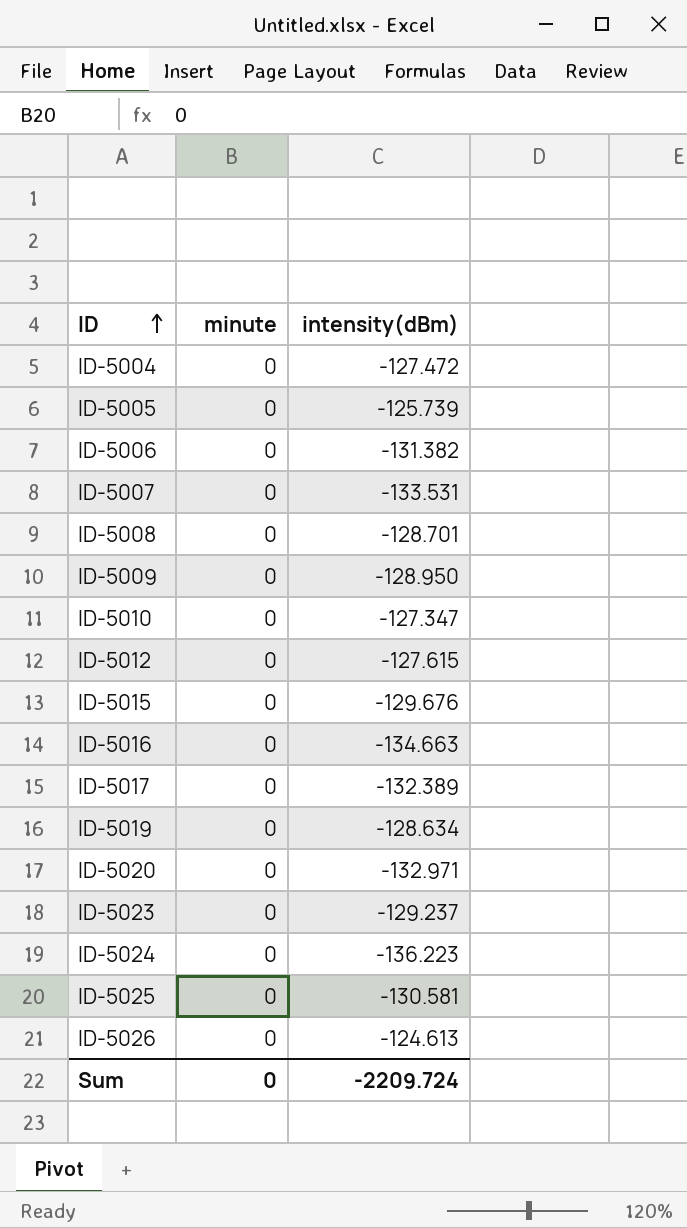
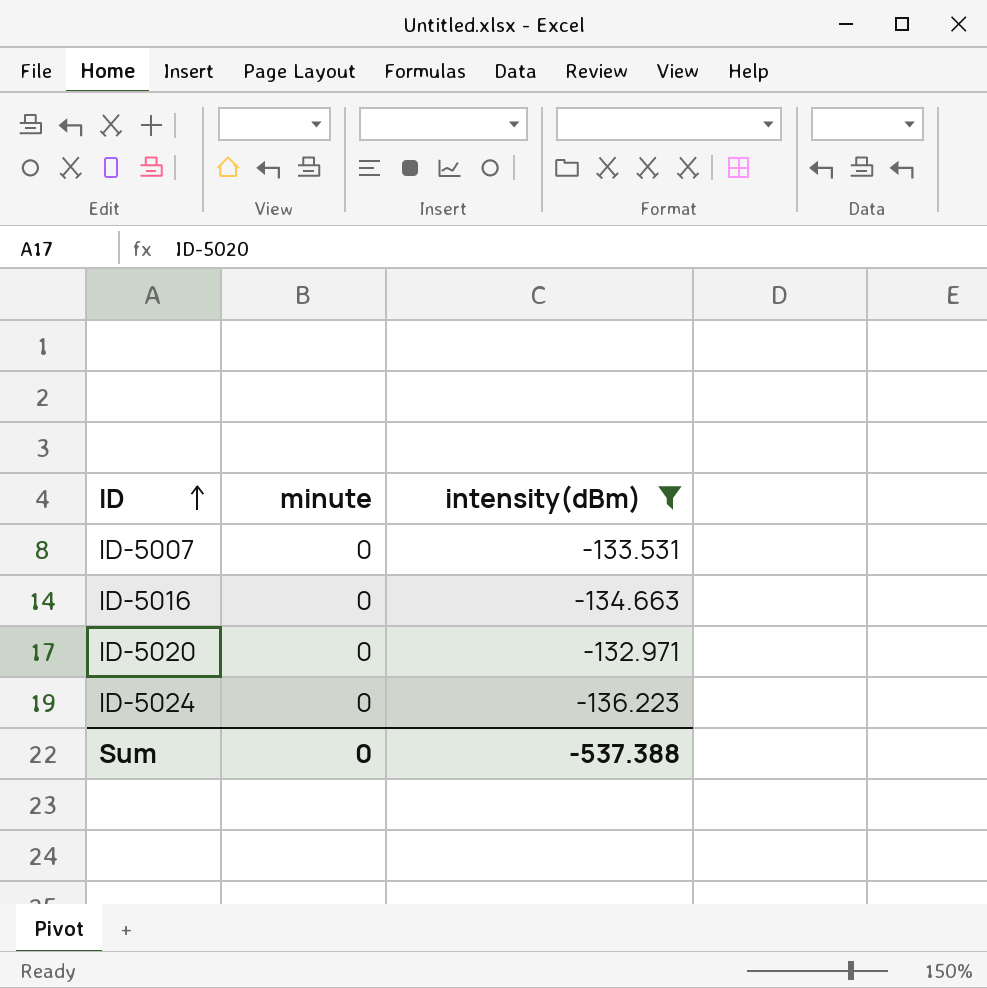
filter: none -> intensity(dBm) <= -132.971
Sum | intensity(dBm): -2209.724 -> -537.388

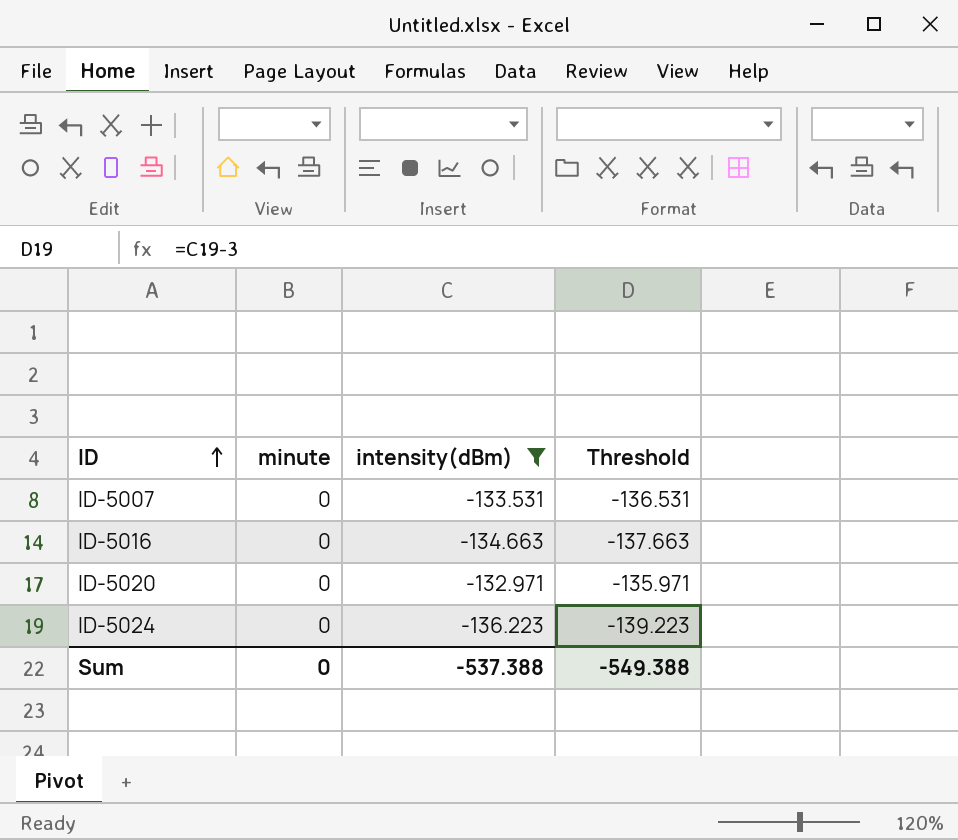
column Threshold | formula: none -> [intensity(dBm)] - 3

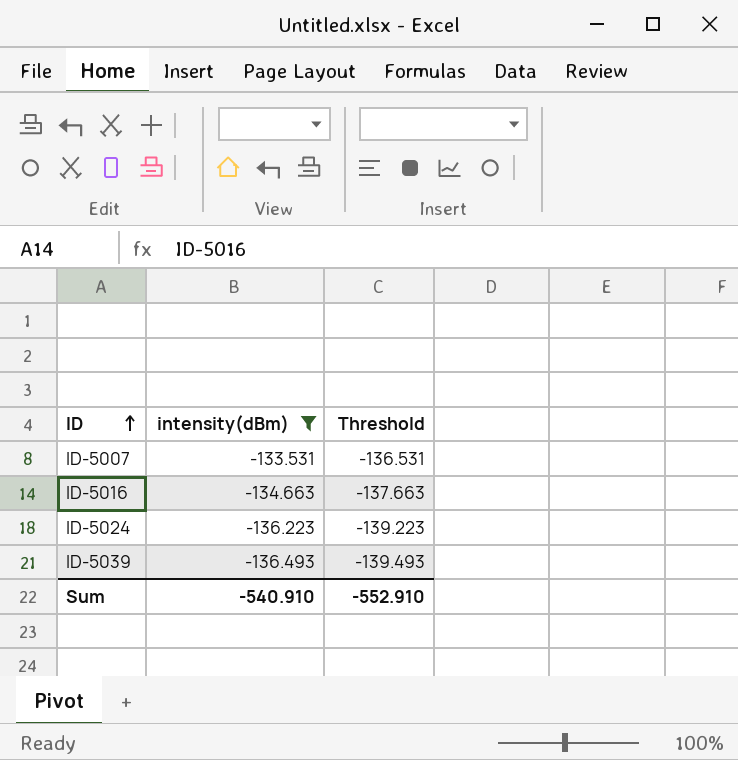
column minute | position: 2 -> none
row ID-5020: 0 | -132.971 | -135.971 -> none
row ID-5039: none -> -136.493 | -139.493
Sum | intensity(dBm): -537.388 -> -540.910
Sum | Threshold: -549.388 -> -552.910

